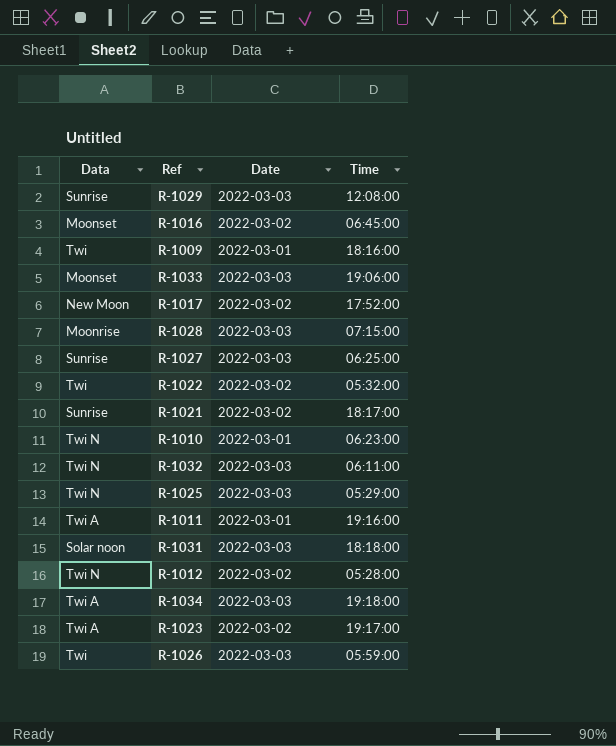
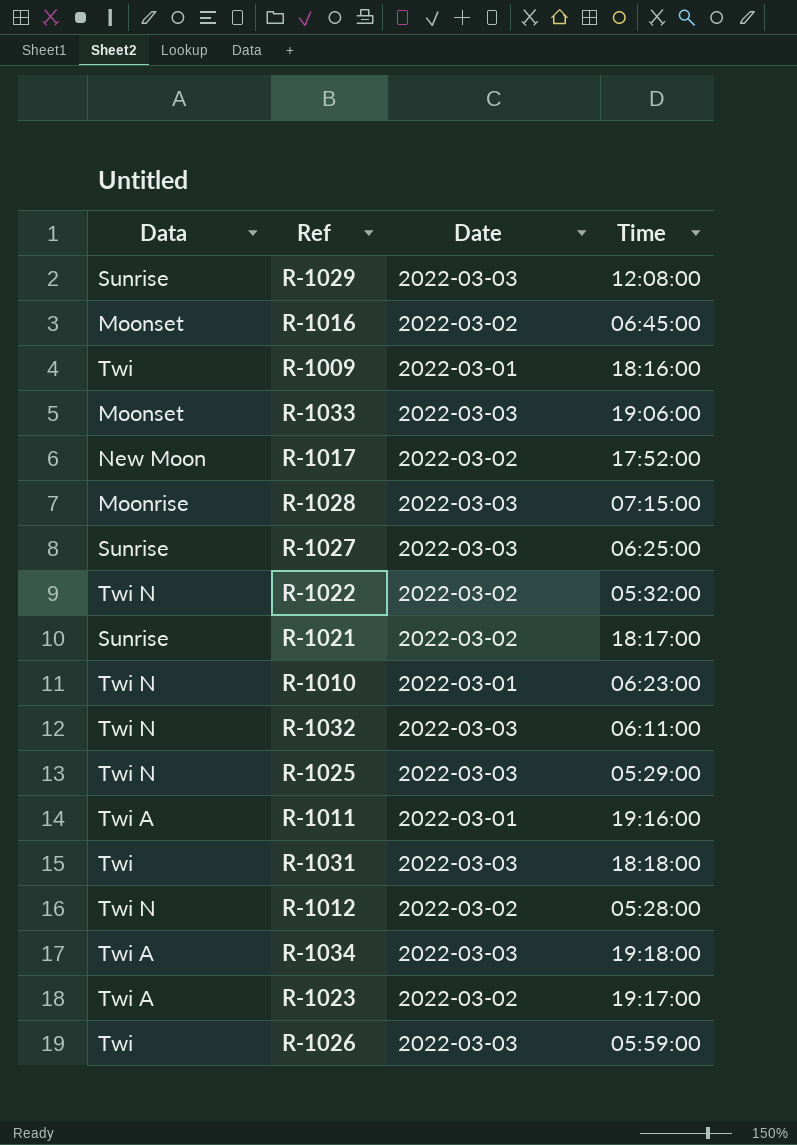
R-1022 | Data: Twi -> Twi N
R-1031 | Data: Solar noon -> Twi

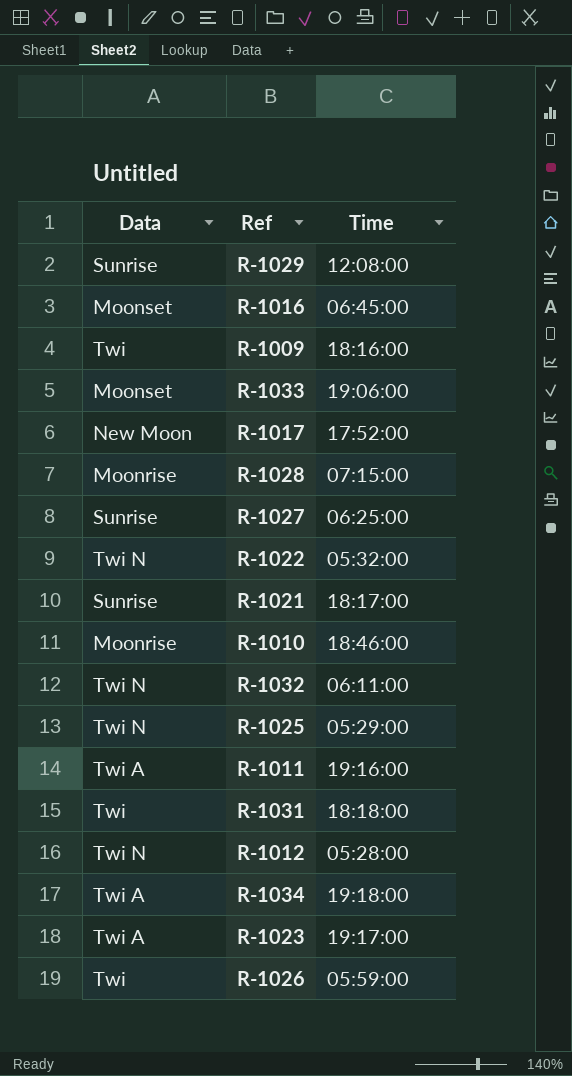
column Date | position: 3 -> none
R-1010 | Data: Twi N -> Moonrise
R-1010 | Time: 06:23:00 -> 18:46:00

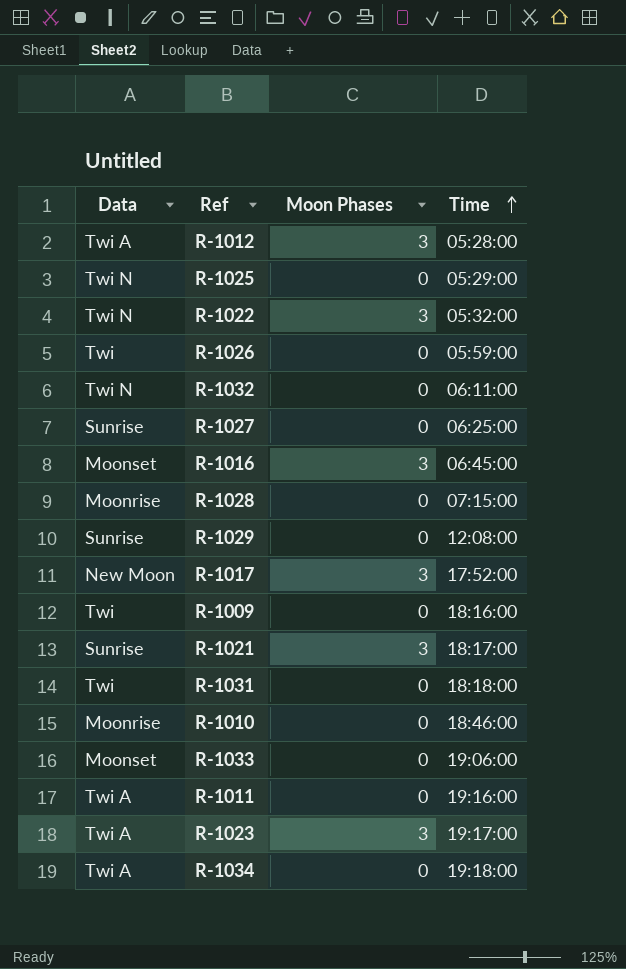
row order: none -> Time ascending
column Moon Phases | position: none -> 3
R-1012 | Data: Twi N -> Twi A

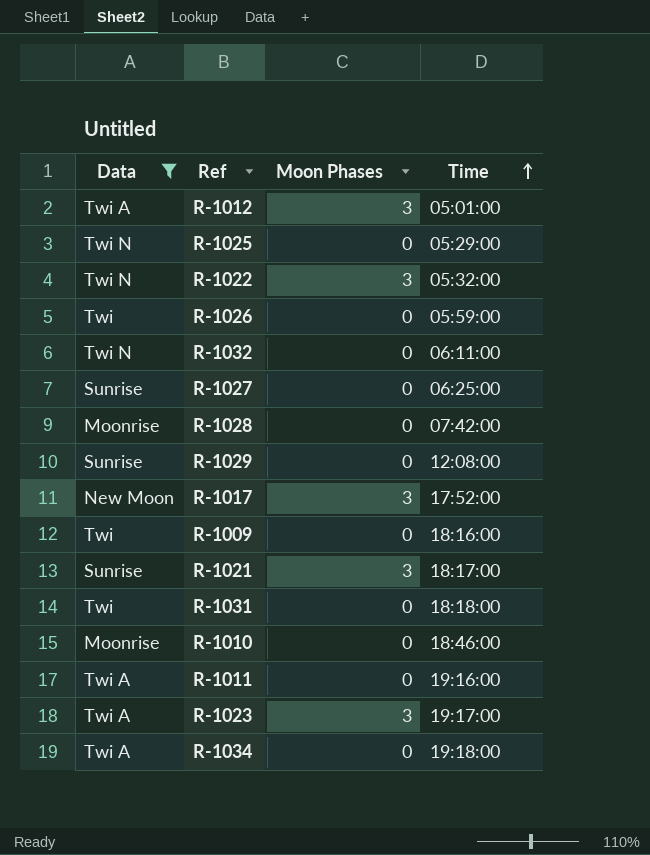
filter: none -> Data != Moonset
R-1012 | Time: 05:28:00 -> 05:01:00
R-1028 | Time: 07:15:00 -> 07:42:00

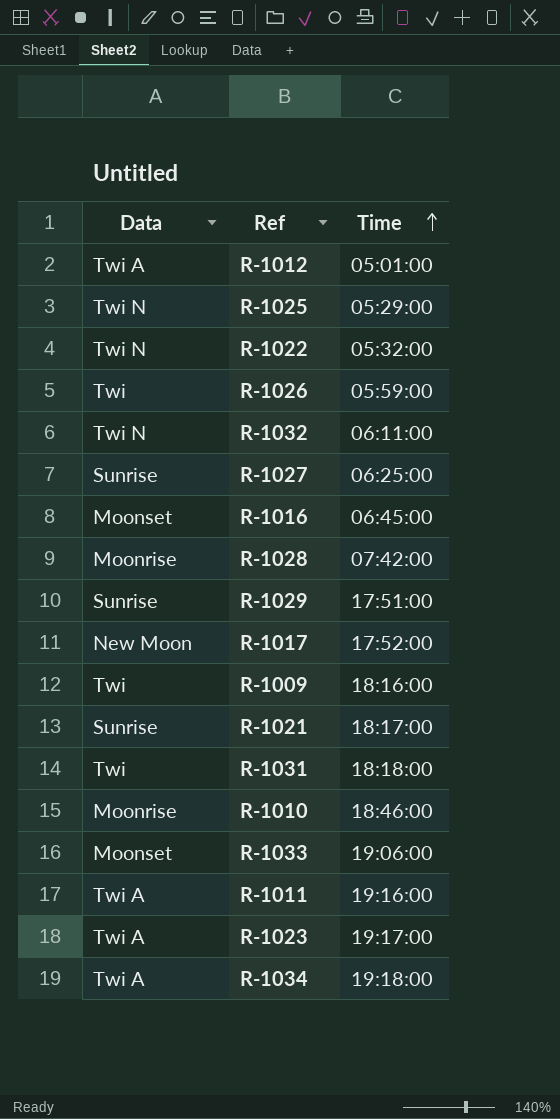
filter: Data != Moonset -> none
column Moon Phases | position: 3 -> none
R-1029 | Time: 12:08:00 -> 17:51:00

